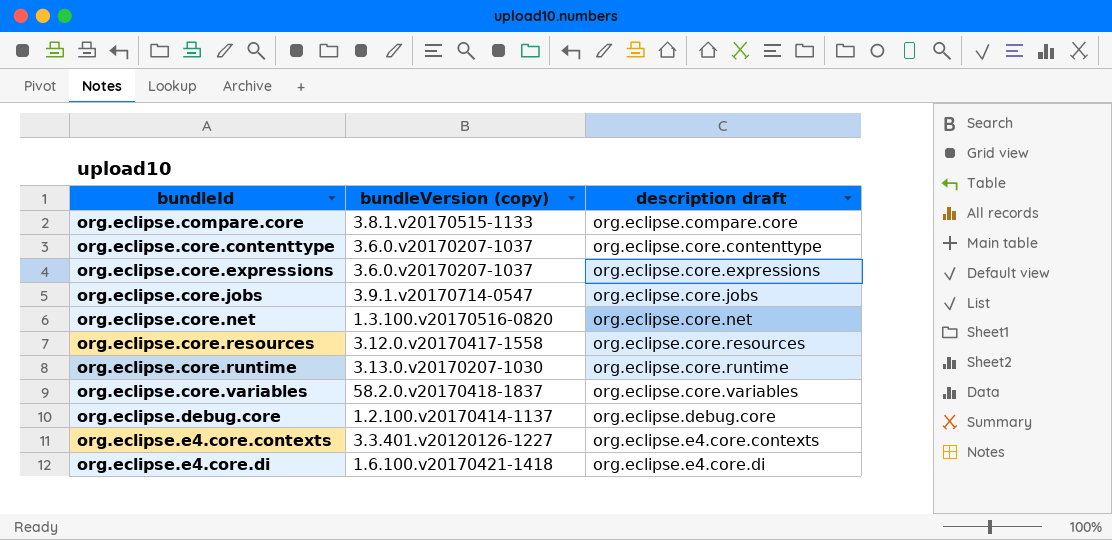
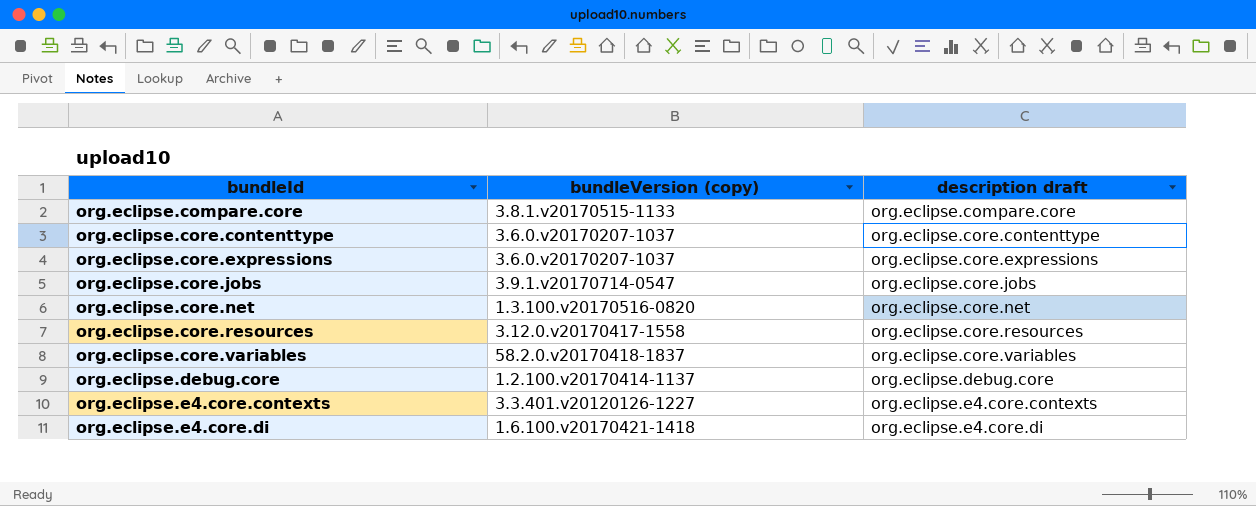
row org.eclipse.core.runtime: 3.13.0.v20170207-1030 | org.eclipse.core.runtime -> none

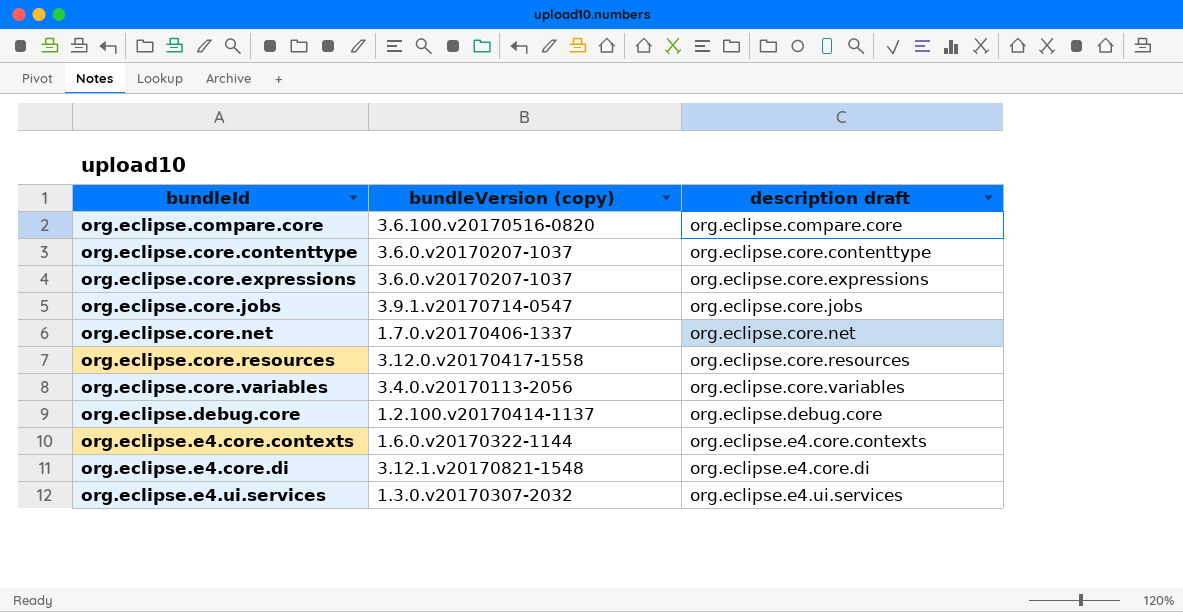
org.eclipse.compare.core | bundleVersion (copy): 3.8.1.v20170515-1133 -> 3.6.100.v20170516-0820
org.eclipse.core.net | bundleVersion (copy): 1.3.100.v20170516-0820 -> 1.7.0.v20170406-1337
org.eclipse.core.variables | bundleVersion (copy): 58.2.0.v20170418-1837 -> 3.4.0.v20170113-2056
org.eclipse.e4.core.contexts | bundleVersion (copy): 3.3.401.v20120126-1227 -> 1.6.0.v20170322-1144
org.eclipse.e4.core.di | bundleVersion (copy): 1.6.100.v20170421-1418 -> 3.12.1.v20170821-1548
row org.eclipse.e4.ui.services: none -> 1.3.0.v20170307-2032 | org.eclipse.e4.ui.services

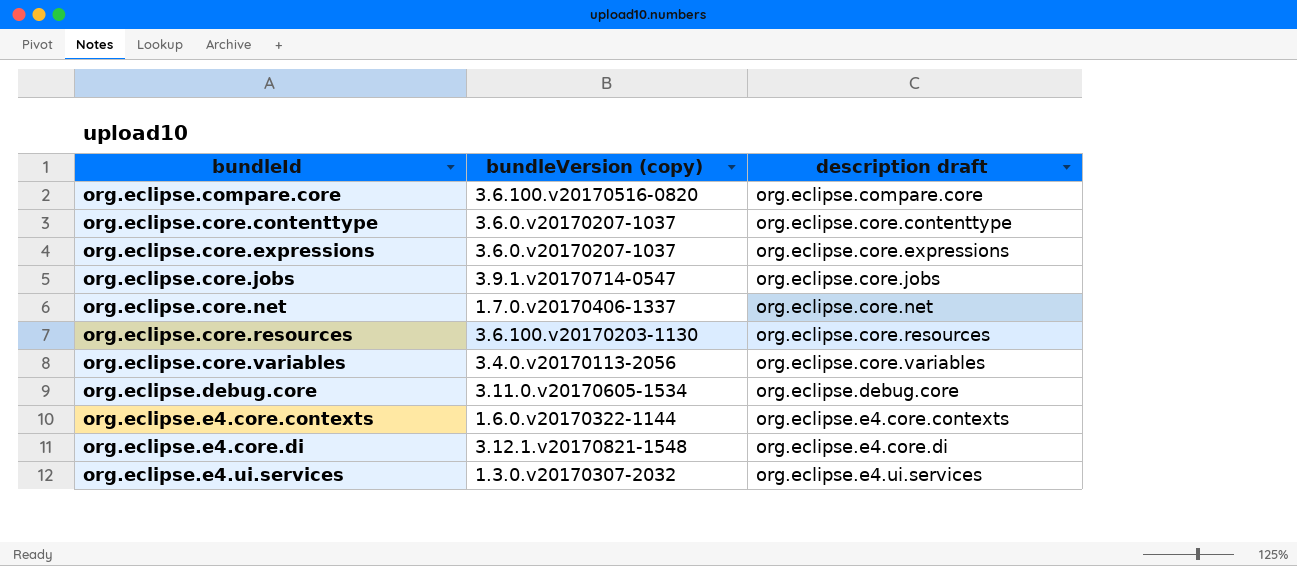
org.eclipse.core.resources | bundleVersion (copy): 3.12.0.v20170417-1558 -> 3.6.100.v20170203-1130
org.eclipse.debug.core | bundleVersion (copy): 1.2.100.v20170414-1137 -> 3.11.0.v20170605-1534

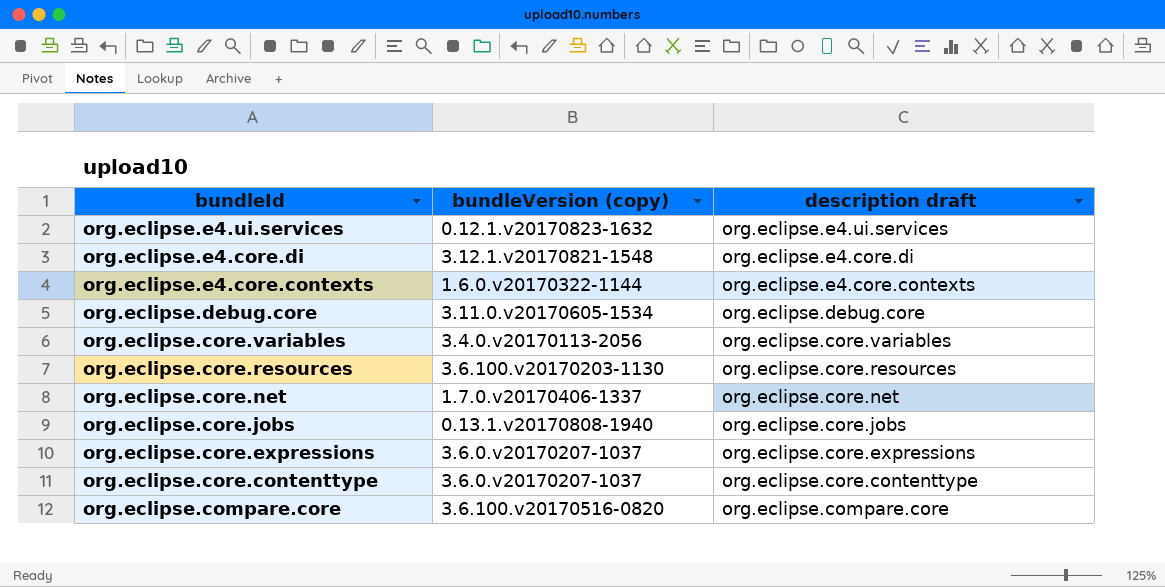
row order: bundleId ascending -> bundleId descending
org.eclipse.e4.ui.services | bundleVersion (copy): 1.3.0.v20170307-2032 -> 0.12.1.v20170823-1632
org.eclipse.core.jobs | bundleVersion (copy): 3.9.1.v20170714-0547 -> 0.13.1.v20170808-1940

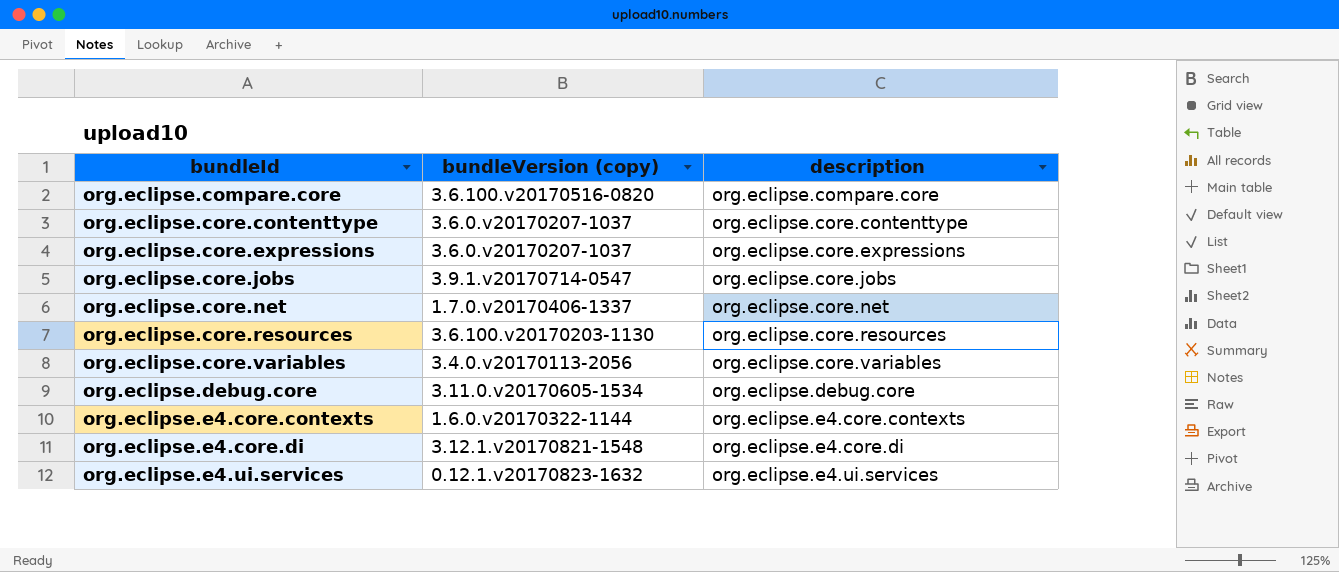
row order: bundleId descending -> bundleId ascending
column name: description draft -> description
org.eclipse.core.jobs | bundleVersion (copy): 0.13.1.v20170808-1940 -> 3.9.1.v20170714-0547

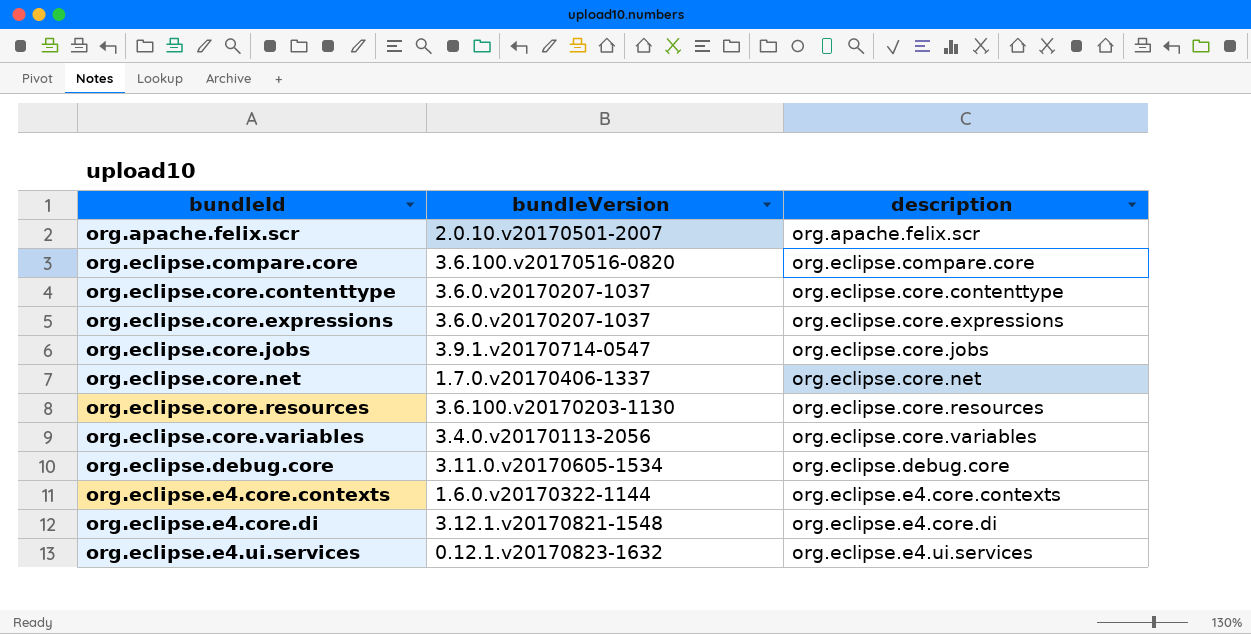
column name: bundleVersion (copy) -> bundleVersion
row org.apache.felix.scr: none -> 2.0.10.v20170501-2007 | org.apache.felix.scr

